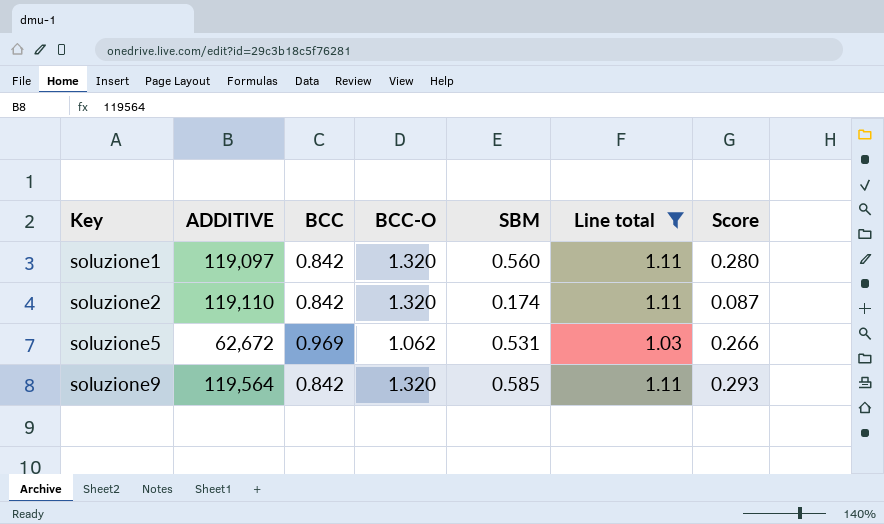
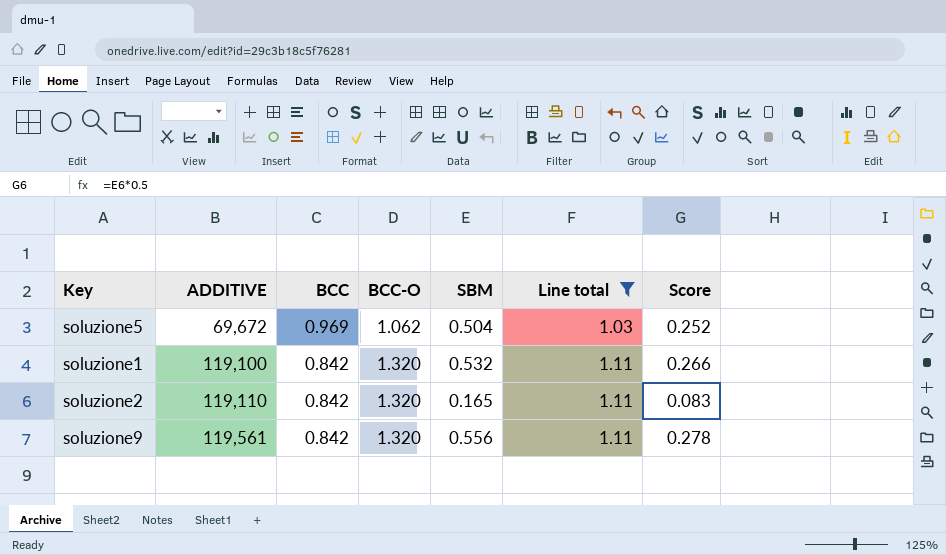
row order: Key ascending -> ADDITIVE ascending
soluzione5 | ADDITIVE: 62,672 -> 69,672
soluzione5 | SBM: 0.531 -> 0.504
soluzione5 | Score: 0.266 -> 0.252
soluzione1 | ADDITIVE: 119,097 -> 119,100
soluzione1 | SBM: 0.560 -> 0.532
soluzione1 | Score: 0.280 -> 0.266
soluzione2 | SBM: 0.174 -> 0.165
soluzione2 | Score: 0.087 -> 0.083
soluzione9 | ADDITIVE: 119,564 -> 119,561
soluzione9 | SBM: 0.585 -> 0.556
soluzione9 | Score: 0.293 -> 0.278

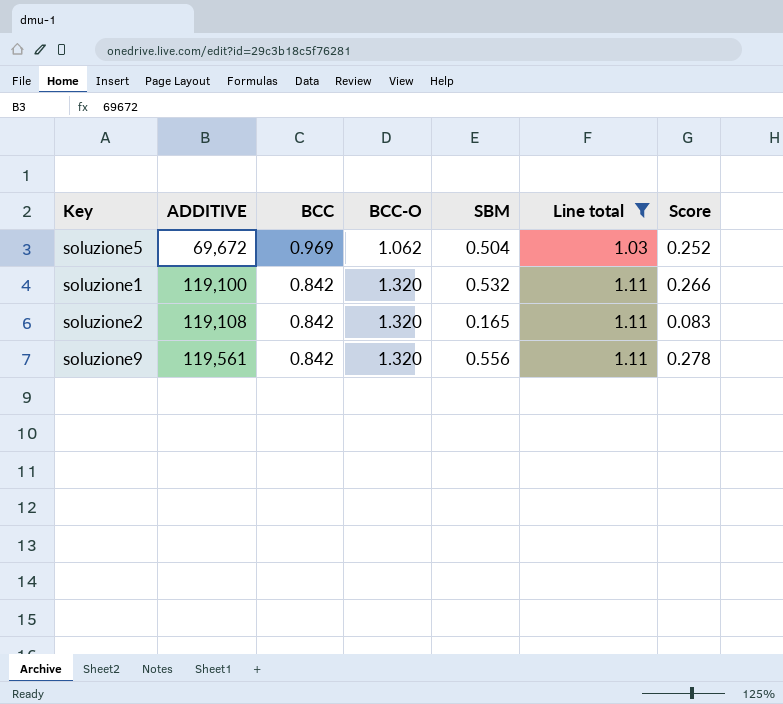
soluzione2 | ADDITIVE: 119,110 -> 119,108

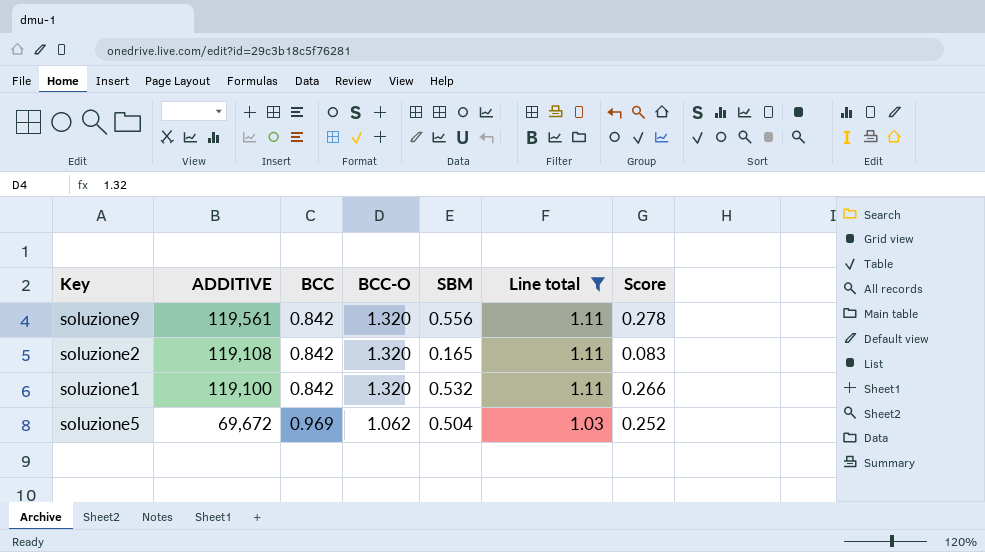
row order: ADDITIVE ascending -> ADDITIVE descending

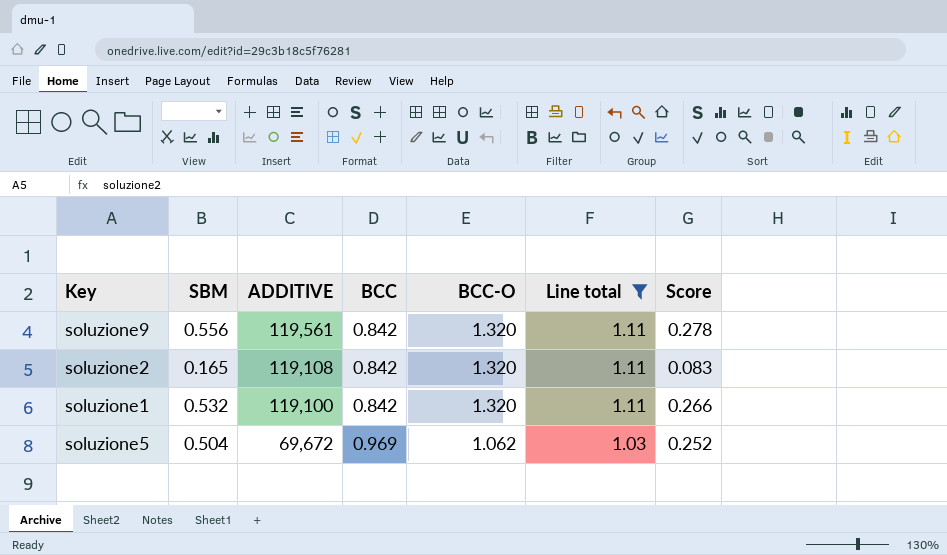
column SBM | position: 5 -> 2

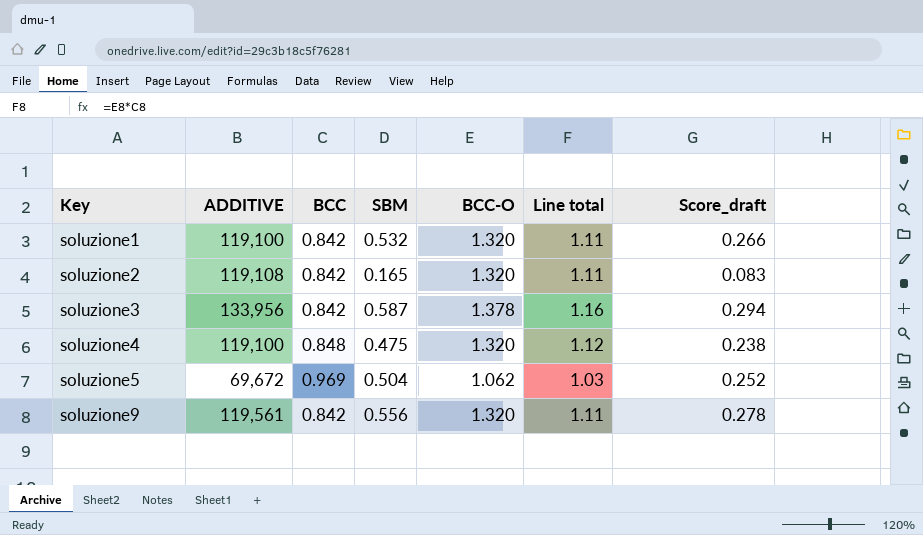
filter: Line total <= 1.11 -> none
row order: ADDITIVE descending -> Key ascending
column SBM | position: 2 -> 4
column name: Score -> Score_draft

